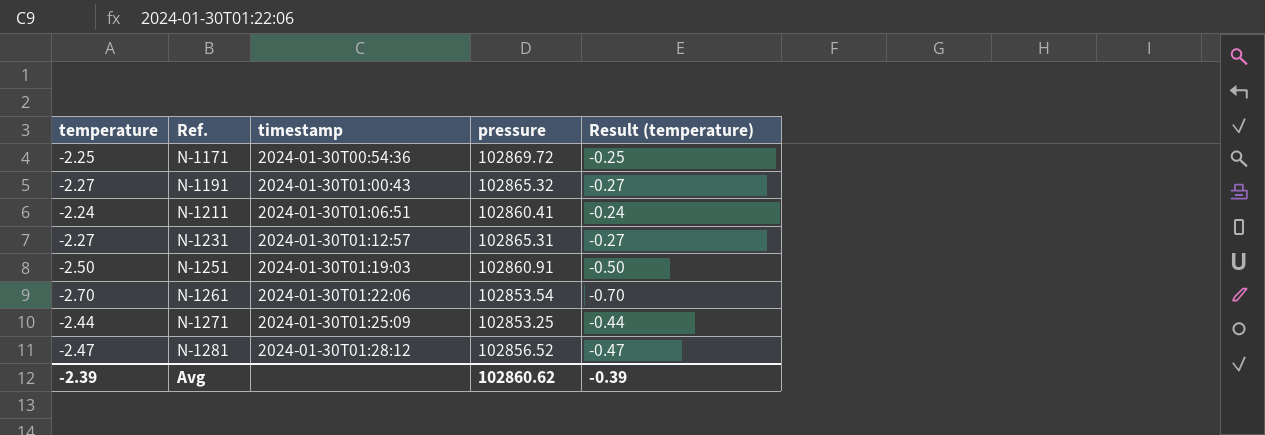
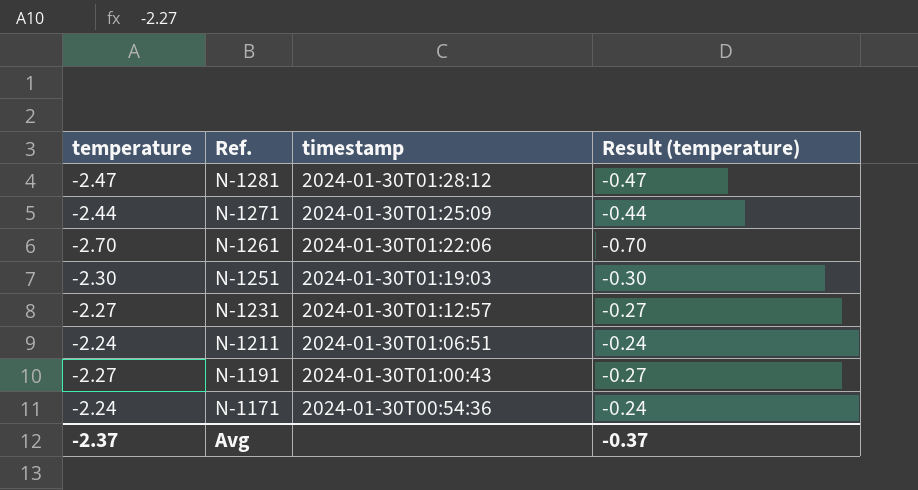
row order: Ref. ascending -> Ref. descending
column pressure | position: 4 -> none
N-1251 | temperature: -2.50 -> -2.30
N-1251 | Result (temperature): -0.50 -> -0.30
N-1171 | temperature: -2.25 -> -2.24
N-1171 | Result (temperature): -0.25 -> -0.24
Avg | temperature: -2.39 -> -2.37
Avg | Result (temperature): -0.39 -> -0.37

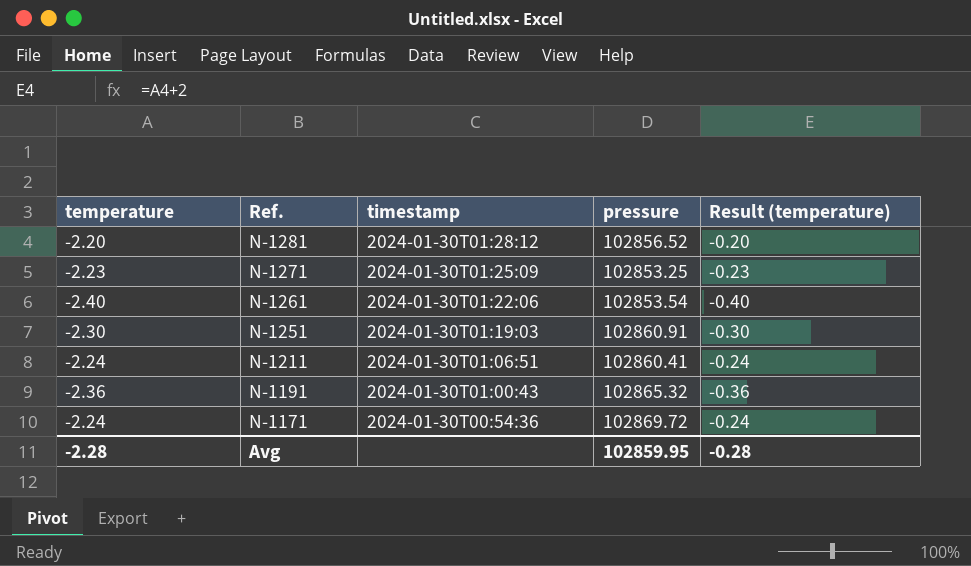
column pressure | position: none -> 4
row N-1231: -2.27 | 2024-01-30T01:12:57 | -0.27 -> none
N-1281 | temperature: -2.47 -> -2.20
N-1281 | Result (temperature): -0.47 -> -0.20
N-1271 | temperature: -2.44 -> -2.23
N-1271 | Result (temperature): -0.44 -> -0.23
N-1261 | temperature: -2.70 -> -2.40
N-1261 | Result (temperature): -0.70 -> -0.40
N-1191 | temperature: -2.27 -> -2.36
N-1191 | Result (temperature): -0.27 -> -0.36
Avg | temperature: -2.37 -> -2.28
Avg | Result (temperature): -0.37 -> -0.28

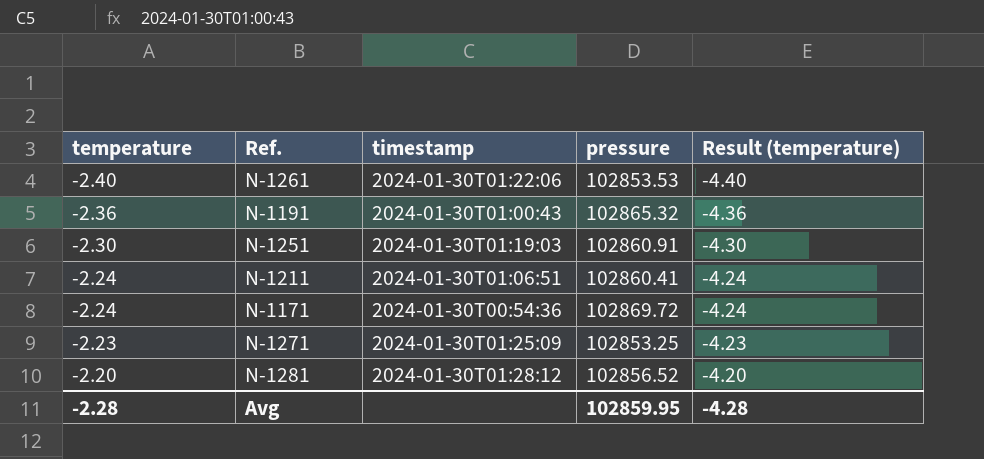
row order: Ref. descending -> temperature ascending
column Result (temperature) | formula: [temperature] + 2 -> [temperature] - 2
N-1261 | pressure: 102853.54 -> 102853.53
Avg | Result (temperature): -0.28 -> -4.28

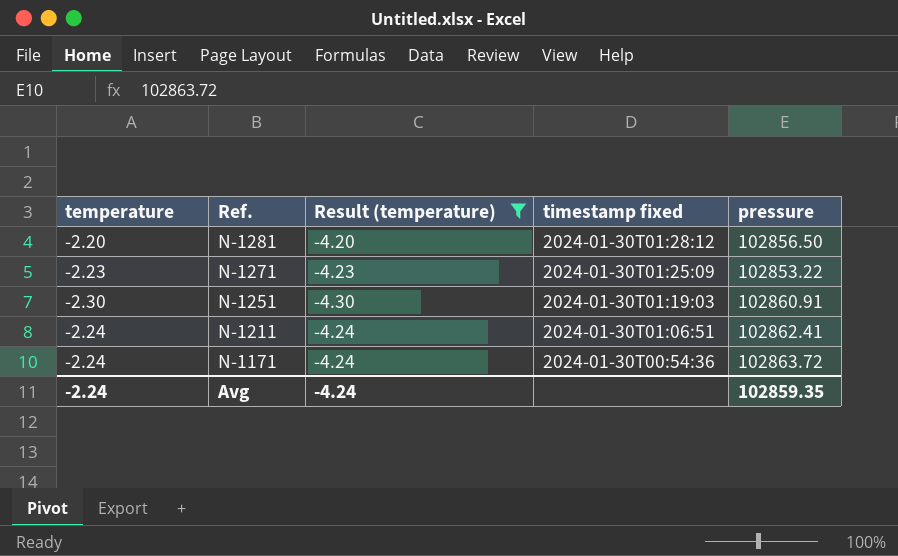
filter: none -> Result (temperature) >= -4.30
row order: temperature ascending -> Ref. descending
column Result (temperature) | position: 5 -> 3
column name: timestamp -> timestamp fixed
N-1281 | pressure: 102856.52 -> 102856.50
N-1271 | pressure: 102853.25 -> 102853.22
N-1211 | pressure: 102860.41 -> 102862.41
N-1171 | pressure: 102869.72 -> 102863.72
Avg | temperature: -2.28 -> -2.24
Avg | Result (temperature): -4.28 -> -4.24
Avg | pressure: 102859.95 -> 102859.35

